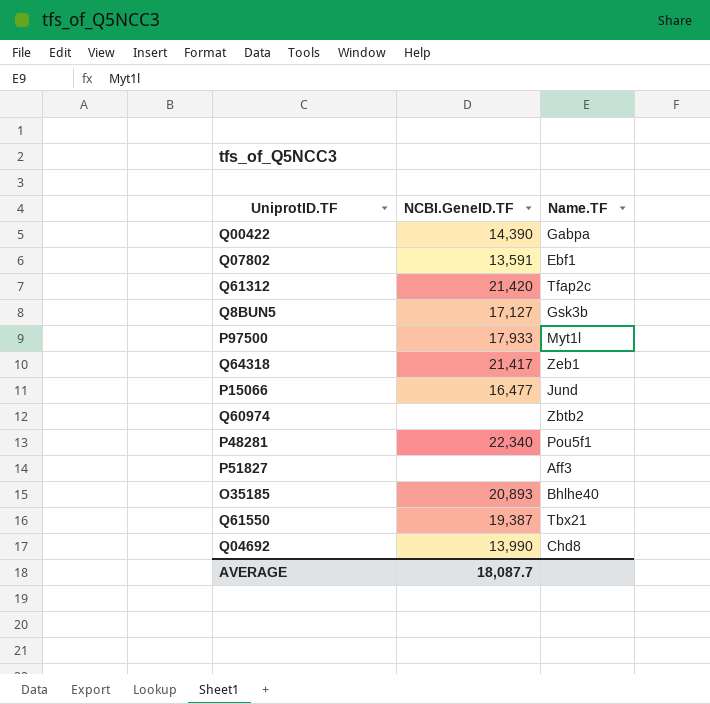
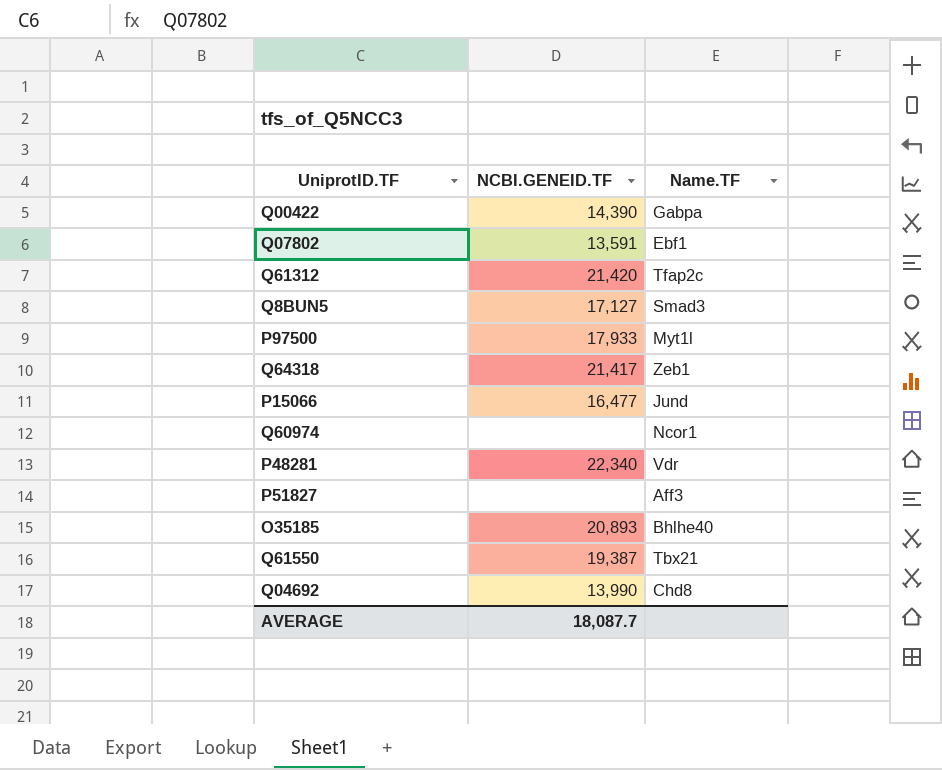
column name: NCBI.GeneID.TF -> NCBI.GENEID.TF
Q8BUN5 | Name.TF: Gsk3b -> Smad3
Q60974 | Name.TF: Zbtb2 -> Ncor1
P48281 | Name.TF: Pou5f1 -> Vdr

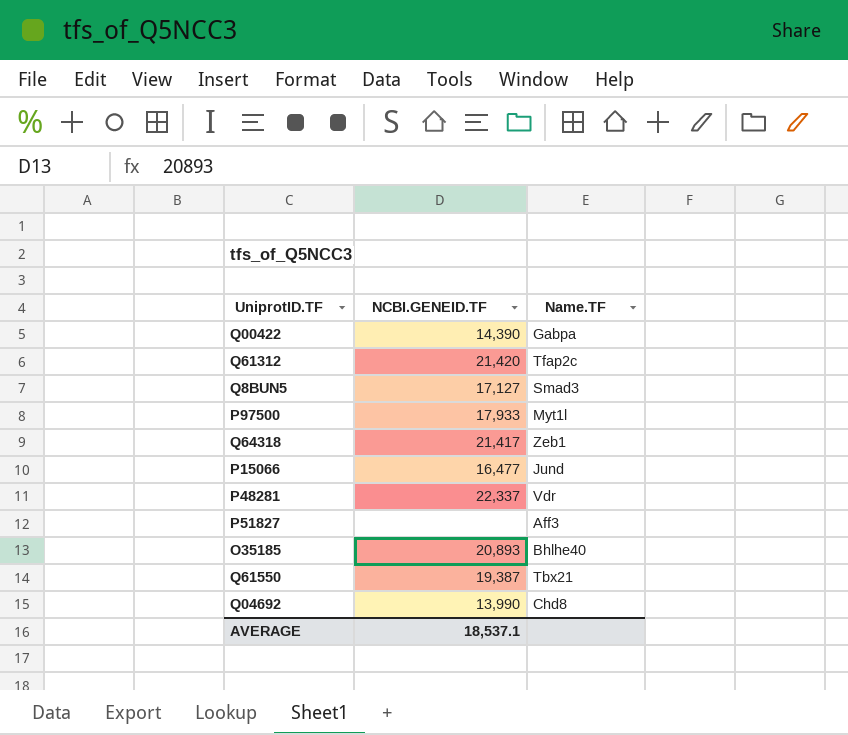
row Q07802: 13,591 | Ebf1 -> none
row Q60974: none | Ncor1 -> none
P48281 | NCBI.GENEID.TF: 22,340 -> 22,337
AVERAGE | NCBI.GENEID.TF: 18,087.7 -> 18,537.1

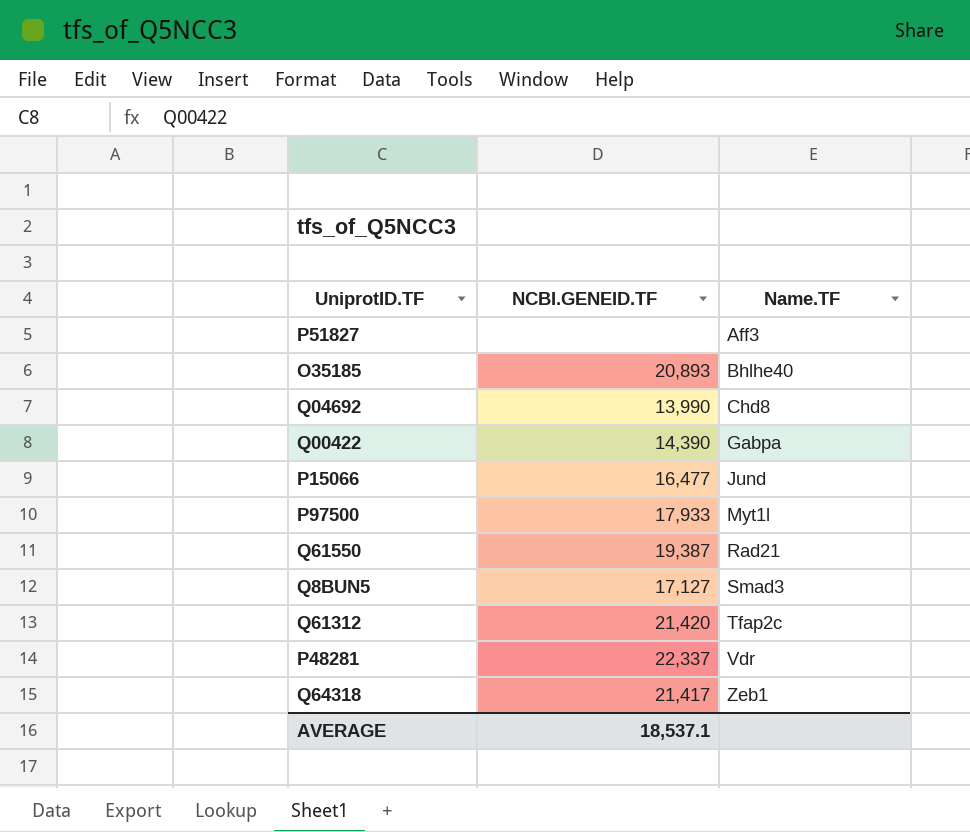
row order: none -> Name.TF ascending
Q61550 | Name.TF: Tbx21 -> Rad21

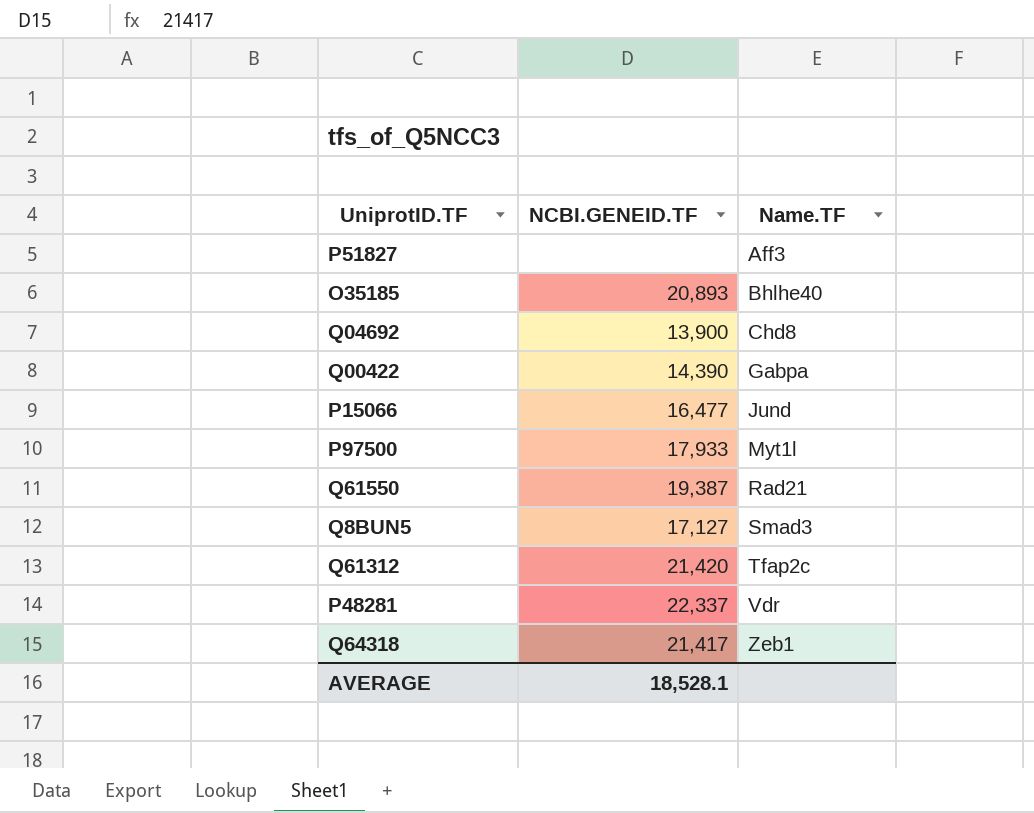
Q04692 | NCBI.GENEID.TF: 13,990 -> 13,900
AVERAGE | NCBI.GENEID.TF: 18,537.1 -> 18,528.1

